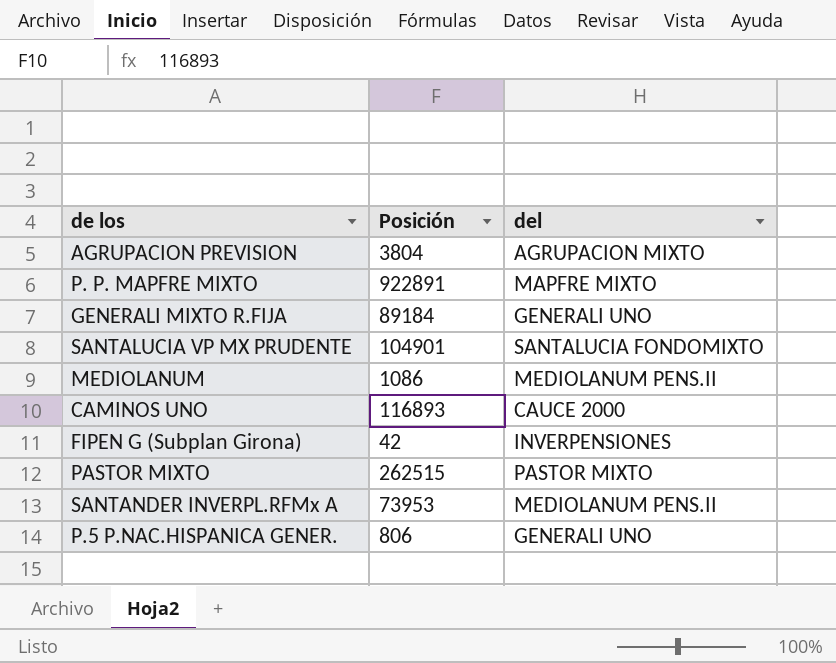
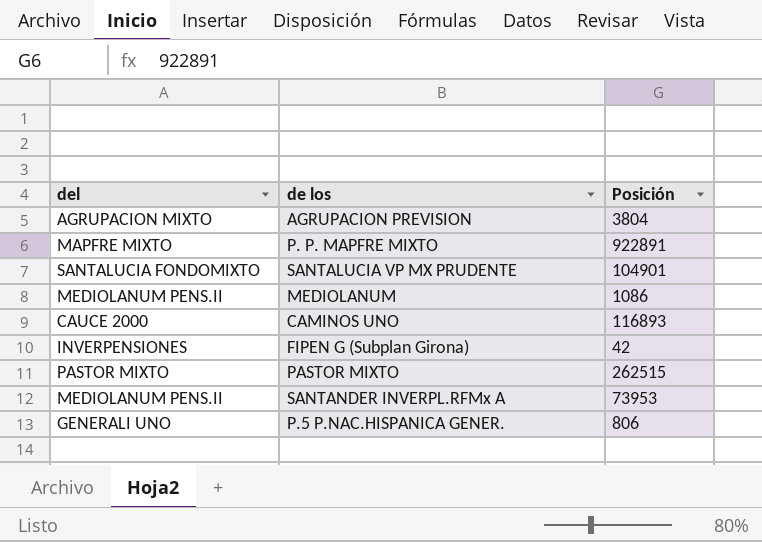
column del | position: 3 -> 1
row GENERALI MIXTO R.FIJA: 89184 | GENERALI UNO -> none

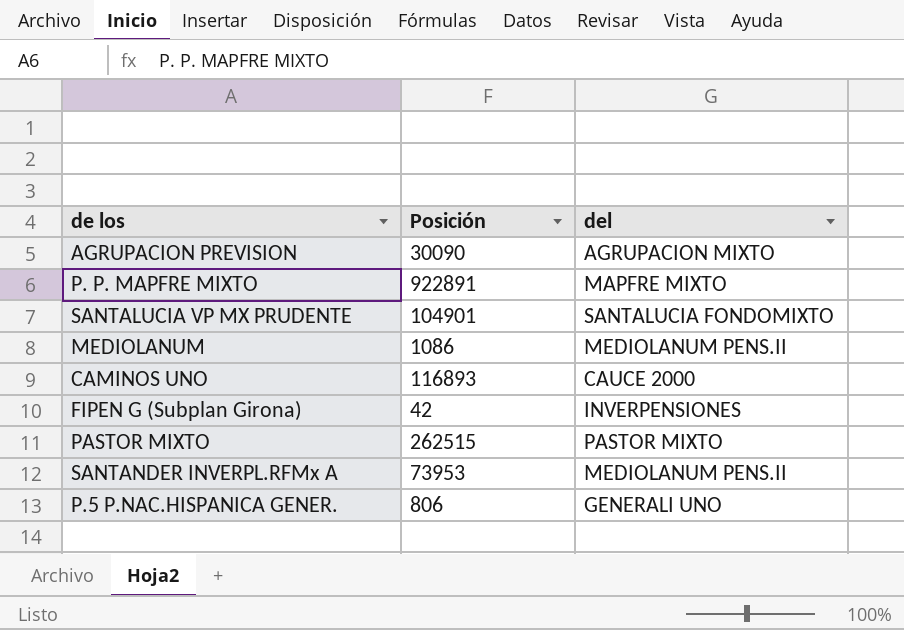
column del | position: 1 -> 3
AGRUPACION PREVISION | Posición: 3804 -> 30090

